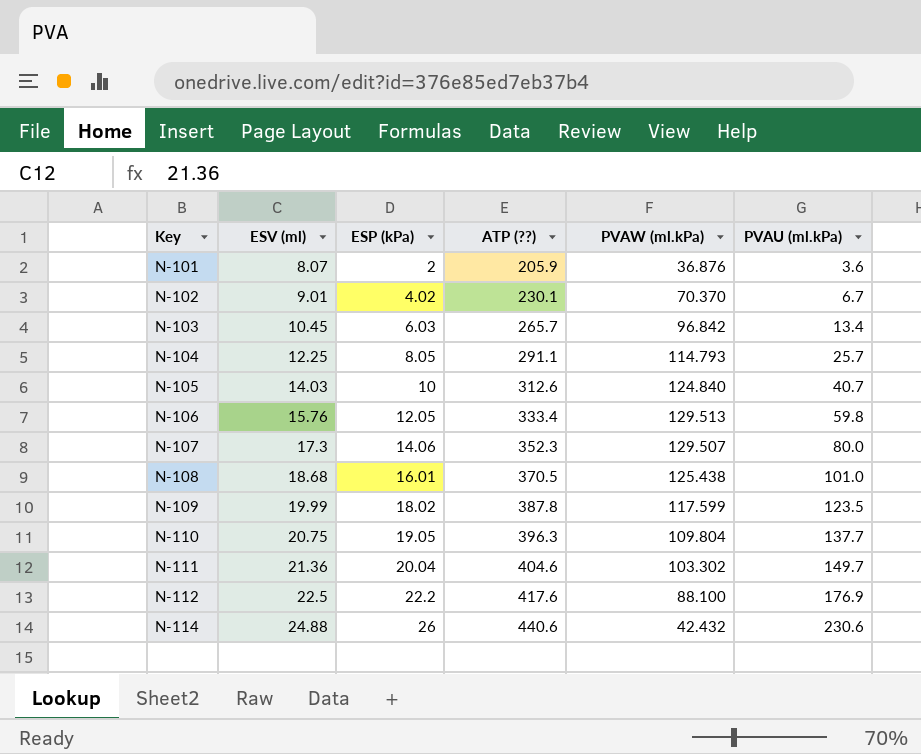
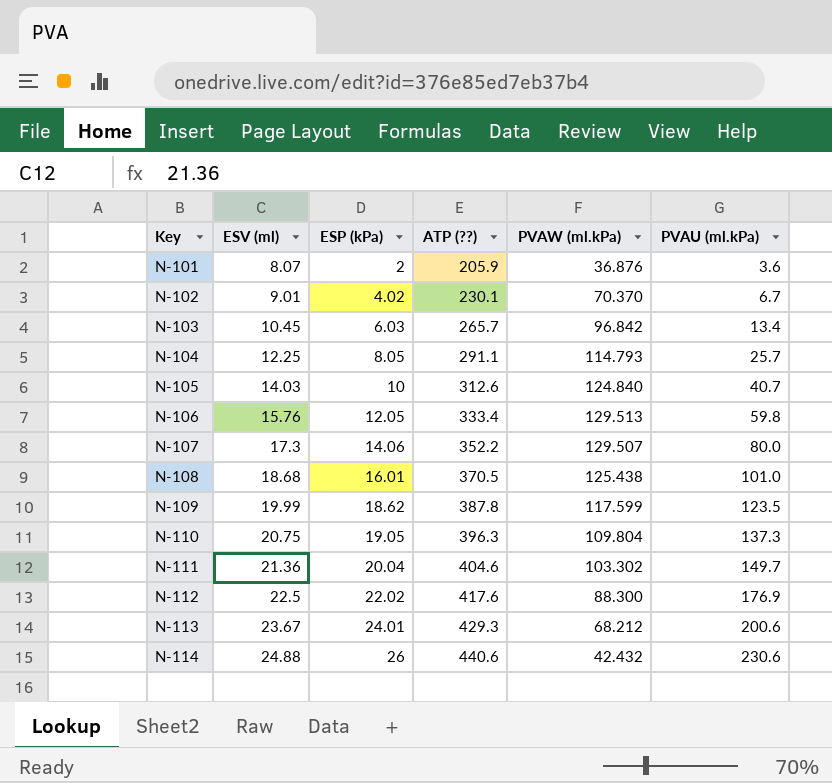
N-107 | ATP (??): 352.3 -> 352.2
N-109 | ESP (kPa): 18.02 -> 18.62
N-110 | PVAU (ml.kPa): 137.7 -> 137.3
N-112 | ESP (kPa): 22.2 -> 22.02
N-112 | PVAW (ml.kPa): 88.100 -> 88.300
row N-113: none -> 23.67 | 24.01 | 429.3 | 68.212 | 200.6

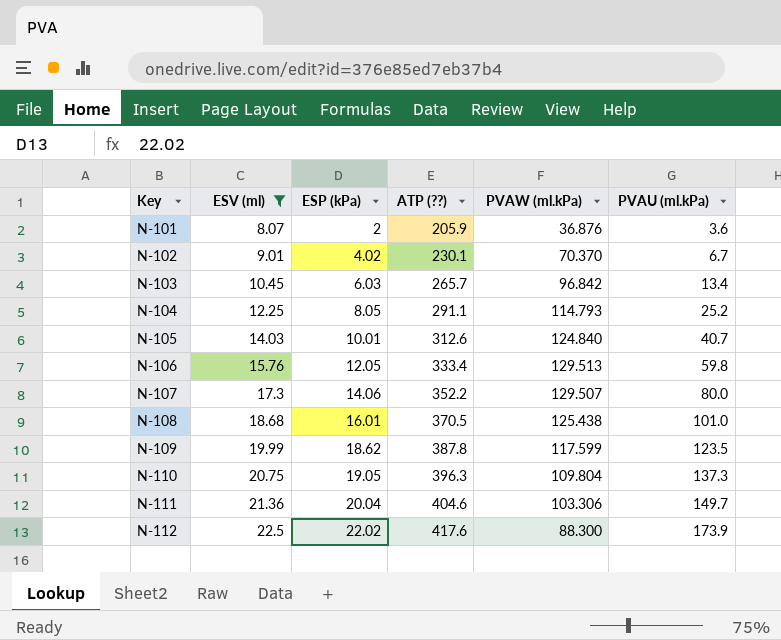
filter: none -> ESV (ml) <= 22.5
N-104 | PVAU (ml.kPa): 25.7 -> 25.2
N-105 | ESP (kPa): 10 -> 10.01
N-111 | PVAW (ml.kPa): 103.302 -> 103.306
N-112 | PVAU (ml.kPa): 176.9 -> 173.9

